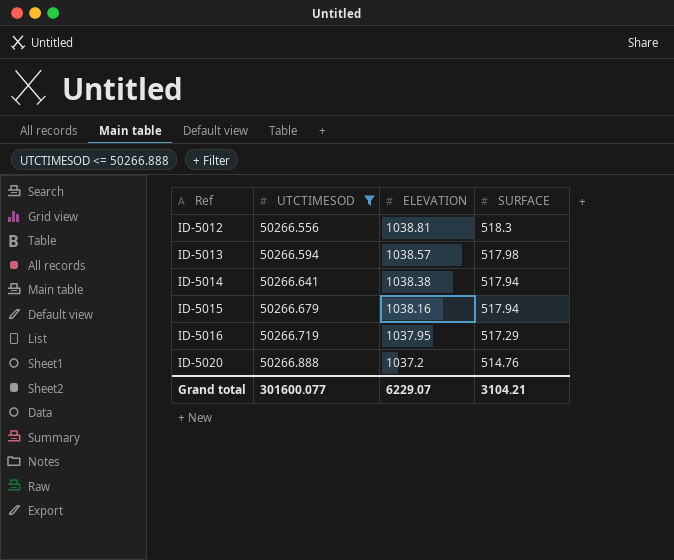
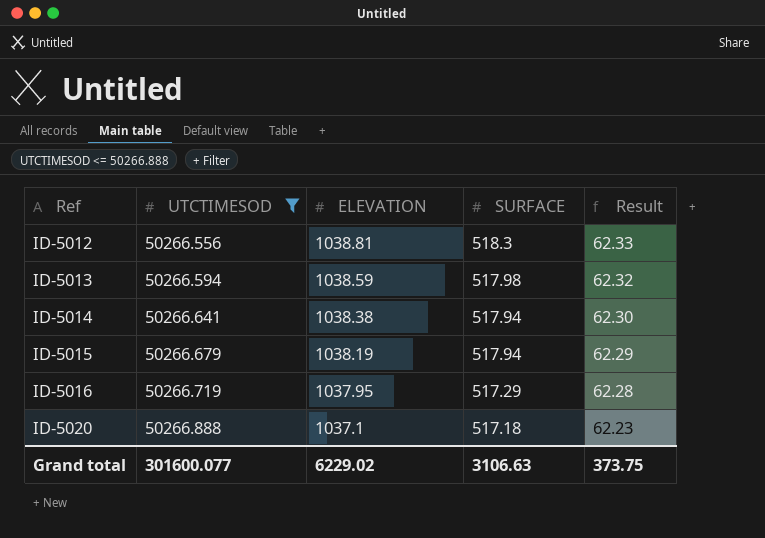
column Result | formula: none -> [ELEVATION] * 0.06
ID-5013 | ELEVATION: 1038.57 -> 1038.59
ID-5015 | ELEVATION: 1038.16 -> 1038.19
ID-5020 | ELEVATION: 1037.2 -> 1037.1
ID-5020 | SURFACE: 514.76 -> 517.18
Grand total | ELEVATION: 6229.07 -> 6229.02
Grand total | SURFACE: 3104.21 -> 3106.63

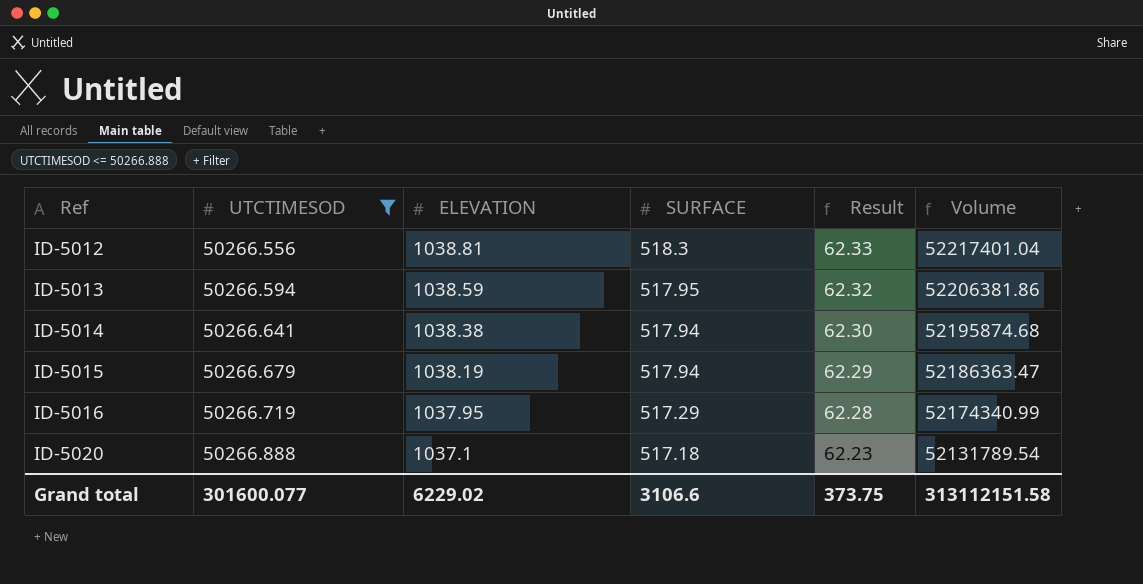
column Volume | formula: none -> [UTCTIMESOD] * [ELEVATION]
ID-5013 | SURFACE: 517.98 -> 517.95
Grand total | SURFACE: 3106.63 -> 3106.6

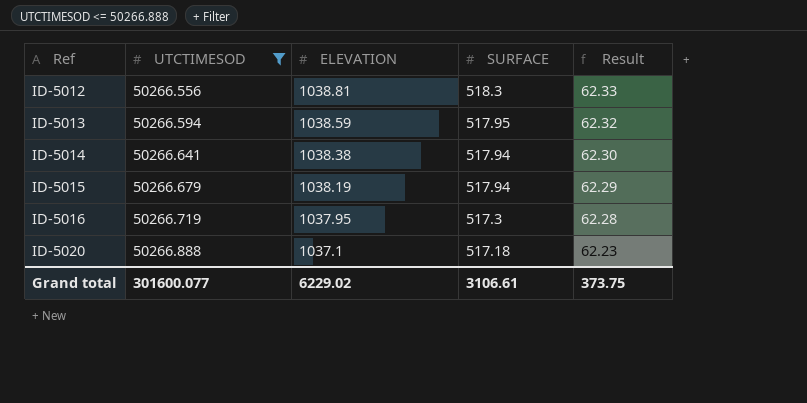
column Volume | formula: [UTCTIMESOD] * [ELEVATION] -> none
ID-5016 | SURFACE: 517.29 -> 517.3
Grand total | SURFACE: 3106.6 -> 3106.61

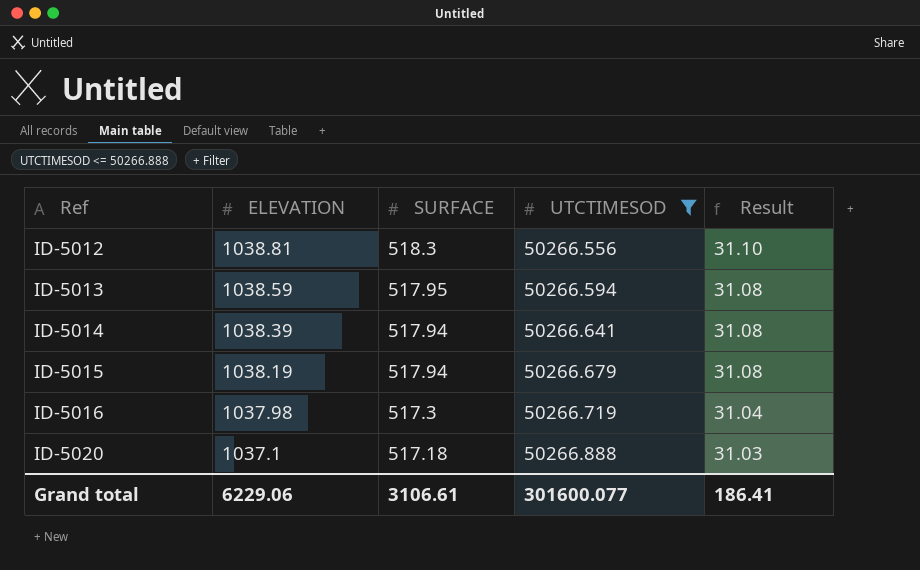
column UTCTIMESOD | position: 2 -> 4
column Result | formula: [ELEVATION] * 0.06 -> [SURFACE] * 0.06
ID-5014 | ELEVATION: 1038.38 -> 1038.39
ID-5016 | ELEVATION: 1037.95 -> 1037.98
Grand total | ELEVATION: 6229.02 -> 6229.06
Grand total | Result: 373.75 -> 186.41

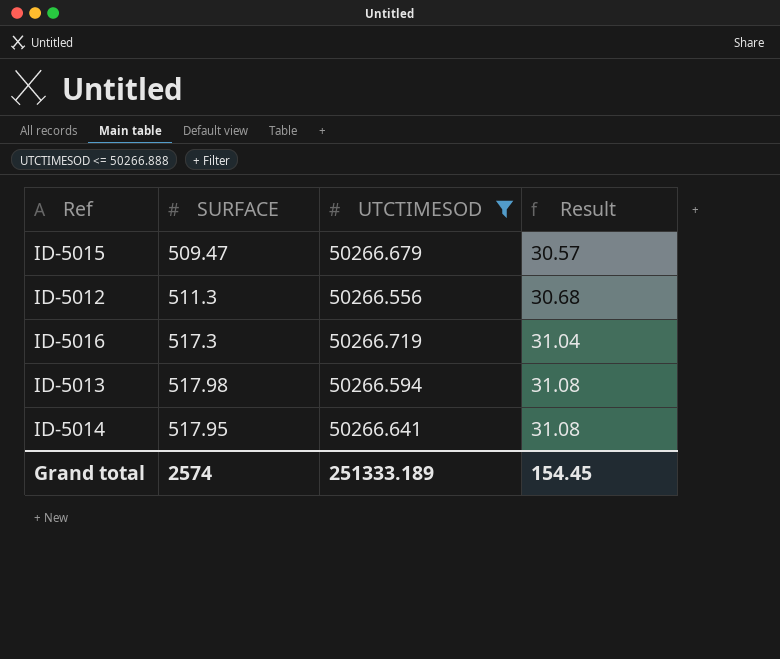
row order: Ref ascending -> Result ascending
column ELEVATION | position: 2 -> none
row ID-5020: 1037.1 | 517.18 | 50266.888 | 31.03 -> none
ID-5015 | SURFACE: 517.94 -> 509.47
ID-5015 | Result: 31.08 -> 30.57
ID-5012 | SURFACE: 518.3 -> 511.3
ID-5012 | Result: 31.10 -> 30.68
ID-5013 | SURFACE: 517.95 -> 517.98
ID-5014 | SURFACE: 517.94 -> 517.95
Grand total | SURFACE: 3106.61 -> 2574
Grand total | UTCTIMESOD: 301600.077 -> 251333.189
Grand total | Result: 186.41 -> 154.45

